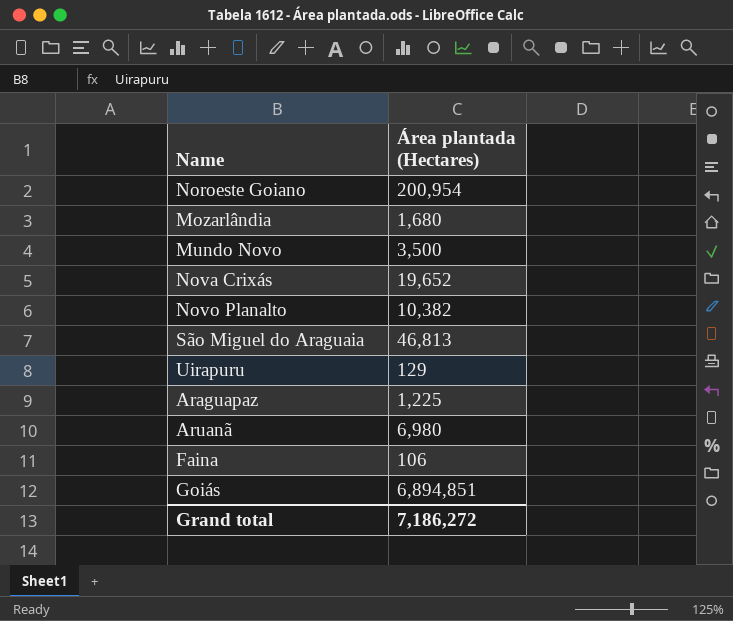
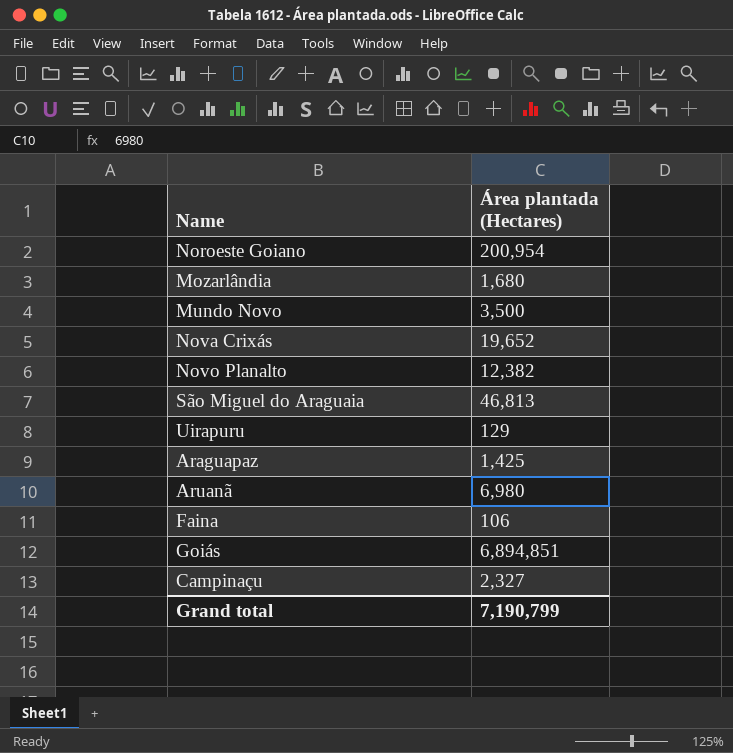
Novo Planalto | Área plantada (Hectares): 10,382 -> 12,382
Araguapaz | Área plantada (Hectares): 1,225 -> 1,425
row Campinaçu: none -> 2,327
Grand total | Área plantada (Hectares): 7,186,272 -> 7,190,799

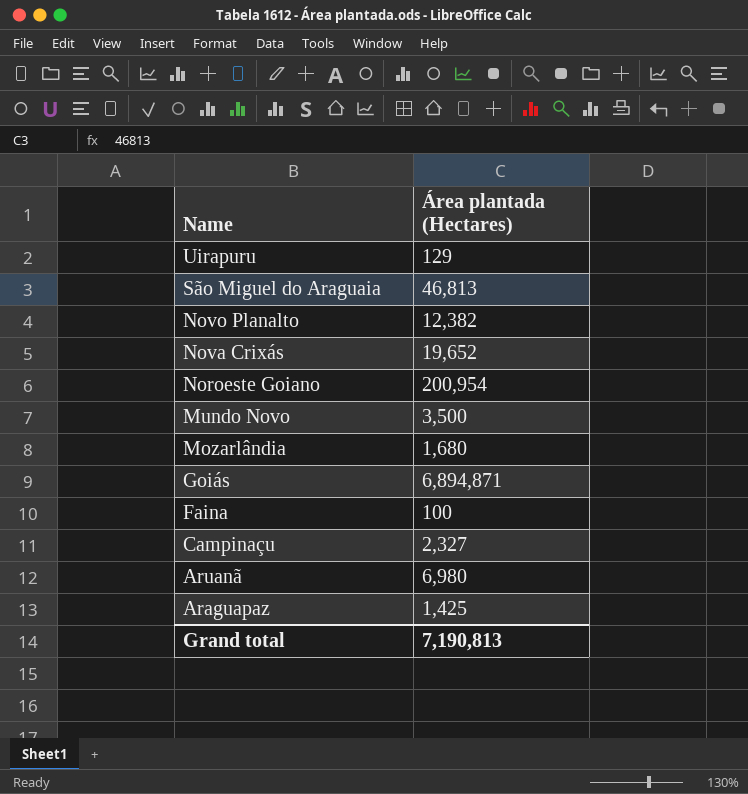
row order: none -> Name descending
Goiás | Área plantada (Hectares): 6,894,851 -> 6,894,871
Faina | Área plantada (Hectares): 106 -> 100
Grand total | Área plantada (Hectares): 7,190,799 -> 7,190,813

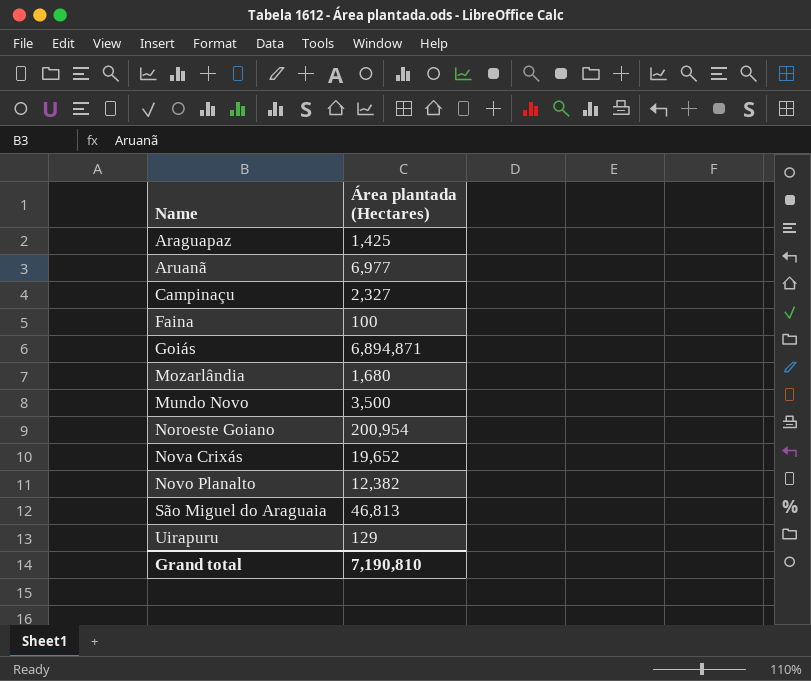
row order: Name descending -> Name ascending
Aruanã | Área plantada (Hectares): 6,980 -> 6,977
Grand total | Área plantada (Hectares): 7,190,813 -> 7,190,810

